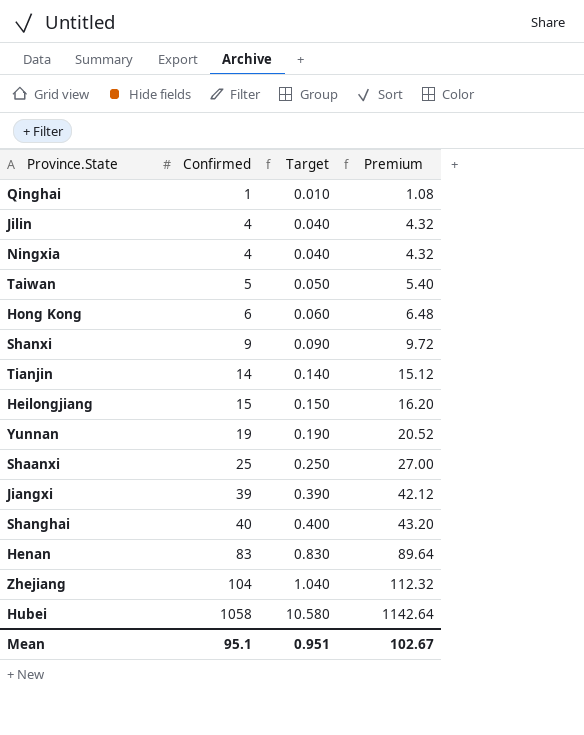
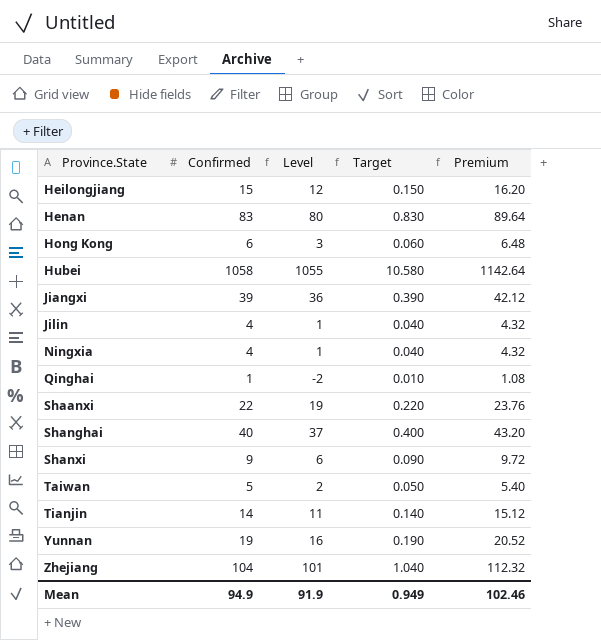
row order: Confirmed ascending -> Province.State ascending
column Level | formula: none -> [Confirmed] - 3
Shaanxi | Confirmed: 25 -> 22
Shaanxi | Target: 0.250 -> 0.220
Shaanxi | Premium: 27.00 -> 23.76
Mean | Confirmed: 95.1 -> 94.9
Mean | Target: 0.951 -> 0.949
Mean | Premium: 102.67 -> 102.46

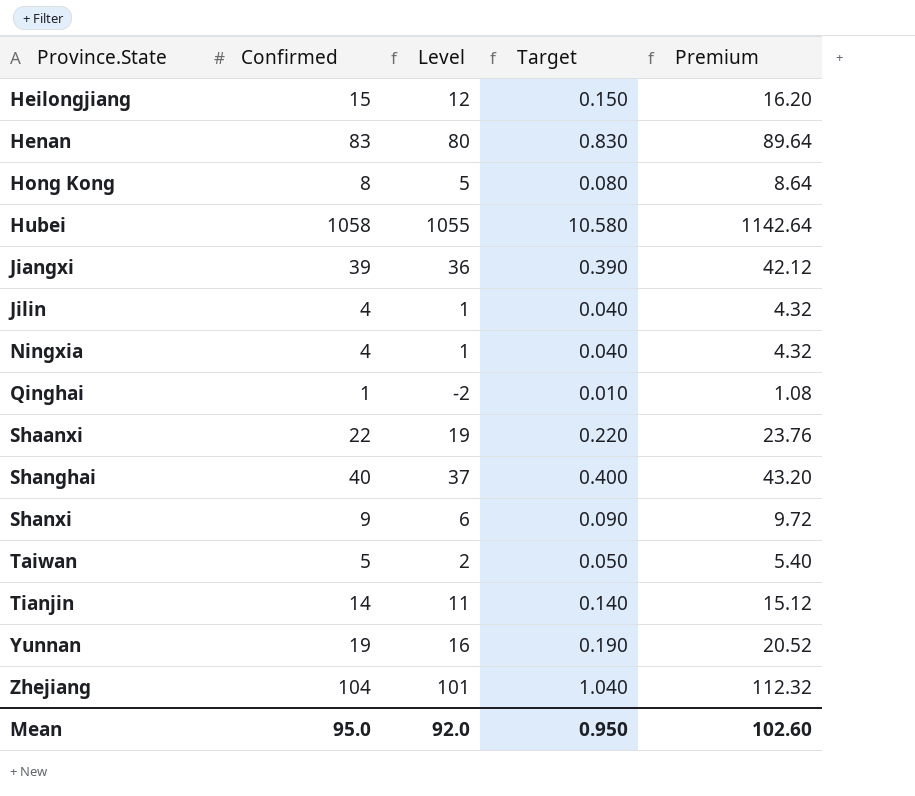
Hong Kong | Confirmed: 6 -> 8
Hong Kong | Level: 3 -> 5
Hong Kong | Target: 0.060 -> 0.080
Hong Kong | Premium: 6.48 -> 8.64
Mean | Confirmed: 94.9 -> 95.0
Mean | Level: 91.9 -> 92.0
Mean | Target: 0.949 -> 0.950
Mean | Premium: 102.46 -> 102.60

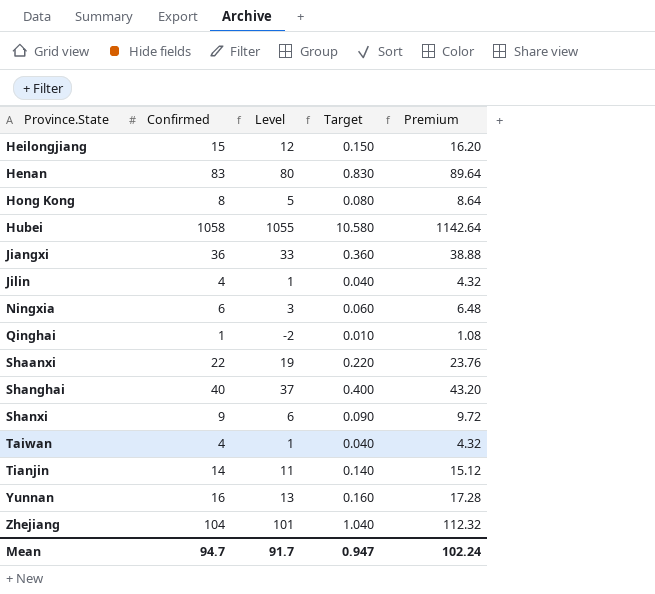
Jiangxi | Confirmed: 39 -> 36
Jiangxi | Level: 36 -> 33
Jiangxi | Target: 0.390 -> 0.360
Jiangxi | Premium: 42.12 -> 38.88
Ningxia | Confirmed: 4 -> 6
Ningxia | Level: 1 -> 3
Ningxia | Target: 0.040 -> 0.060
Ningxia | Premium: 4.32 -> 6.48
Taiwan | Confirmed: 5 -> 4
Taiwan | Level: 2 -> 1
Taiwan | Target: 0.050 -> 0.040
Taiwan | Premium: 5.40 -> 4.32
Yunnan | Confirmed: 19 -> 16
Yunnan | Level: 16 -> 13
Yunnan | Target: 0.190 -> 0.160
Yunnan | Premium: 20.52 -> 17.28
Mean | Confirmed: 95.0 -> 94.7
Mean | Level: 92.0 -> 91.7
Mean | Target: 0.950 -> 0.947
Mean | Premium: 102.60 -> 102.24

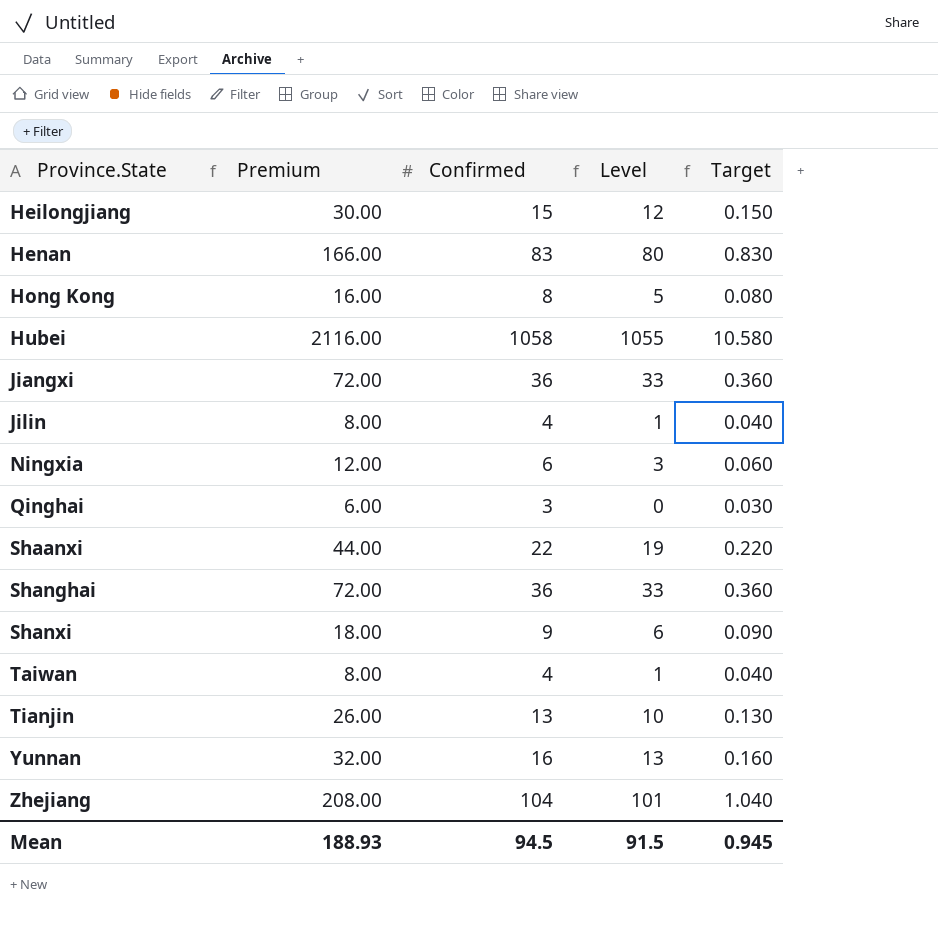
column Premium | formula: [Confirmed] * 1.08 -> [Confirmed] * 2
column Premium | position: 5 -> 2
Qinghai | Confirmed: 1 -> 3
Qinghai | Level: -2 -> 0
Qinghai | Target: 0.010 -> 0.030
Shanghai | Confirmed: 40 -> 36
Shanghai | Level: 37 -> 33
Shanghai | Target: 0.400 -> 0.360
Tianjin | Confirmed: 14 -> 13
Tianjin | Level: 11 -> 10
Tianjin | Target: 0.140 -> 0.130
Mean | Premium: 102.24 -> 188.93
Mean | Confirmed: 94.7 -> 94.5
Mean | Level: 91.7 -> 91.5
Mean | Target: 0.947 -> 0.945

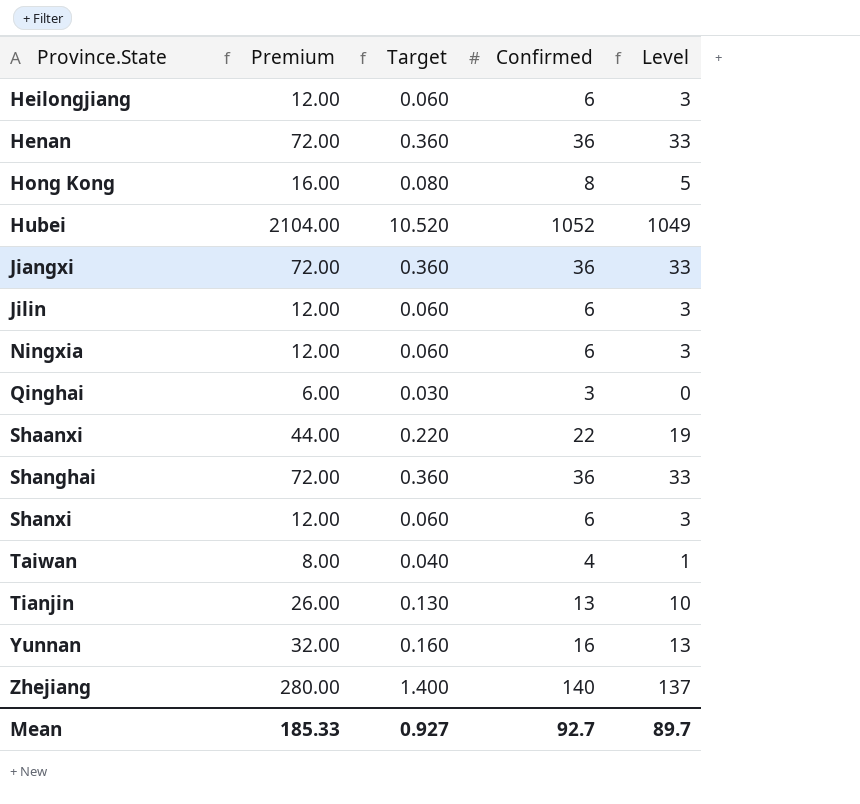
column Target | position: 5 -> 3
Heilongjiang | Premium: 30.00 -> 12.00
Heilongjiang | Target: 0.150 -> 0.060
Heilongjiang | Confirmed: 15 -> 6
Heilongjiang | Level: 12 -> 3
Henan | Premium: 166.00 -> 72.00
Henan | Target: 0.830 -> 0.360
Henan | Confirmed: 83 -> 36
Henan | Level: 80 -> 33
Hubei | Premium: 2116.00 -> 2104.00
Hubei | Target: 10.580 -> 10.520
Hubei | Confirmed: 1058 -> 1052
Hubei | Level: 1055 -> 1049
Jilin | Premium: 8.00 -> 12.00
Jilin | Target: 0.040 -> 0.060
Jilin | Confirmed: 4 -> 6
Jilin | Level: 1 -> 3
Shanxi | Premium: 18.00 -> 12.00
Shanxi | Target: 0.090 -> 0.060
Shanxi | Confirmed: 9 -> 6
Shanxi | Level: 6 -> 3
Zhejiang | Premium: 208.00 -> 280.00
Zhejiang | Target: 1.040 -> 1.400
Zhejiang | Confirmed: 104 -> 140
Zhejiang | Level: 101 -> 137
Mean | Premium: 188.93 -> 185.33
Mean | Target: 0.945 -> 0.927
Mean | Confirmed: 94.5 -> 92.7
Mean | Level: 91.5 -> 89.7

